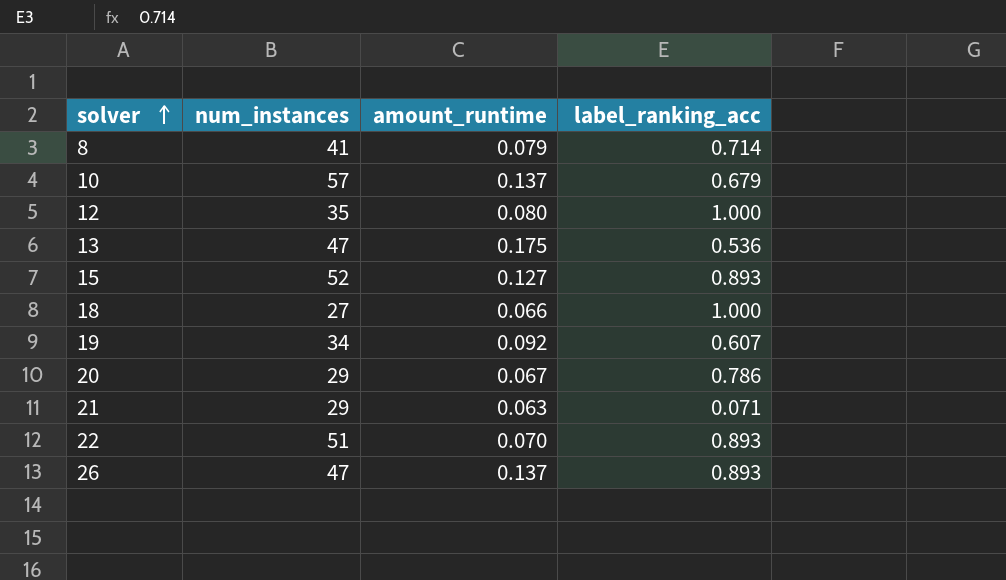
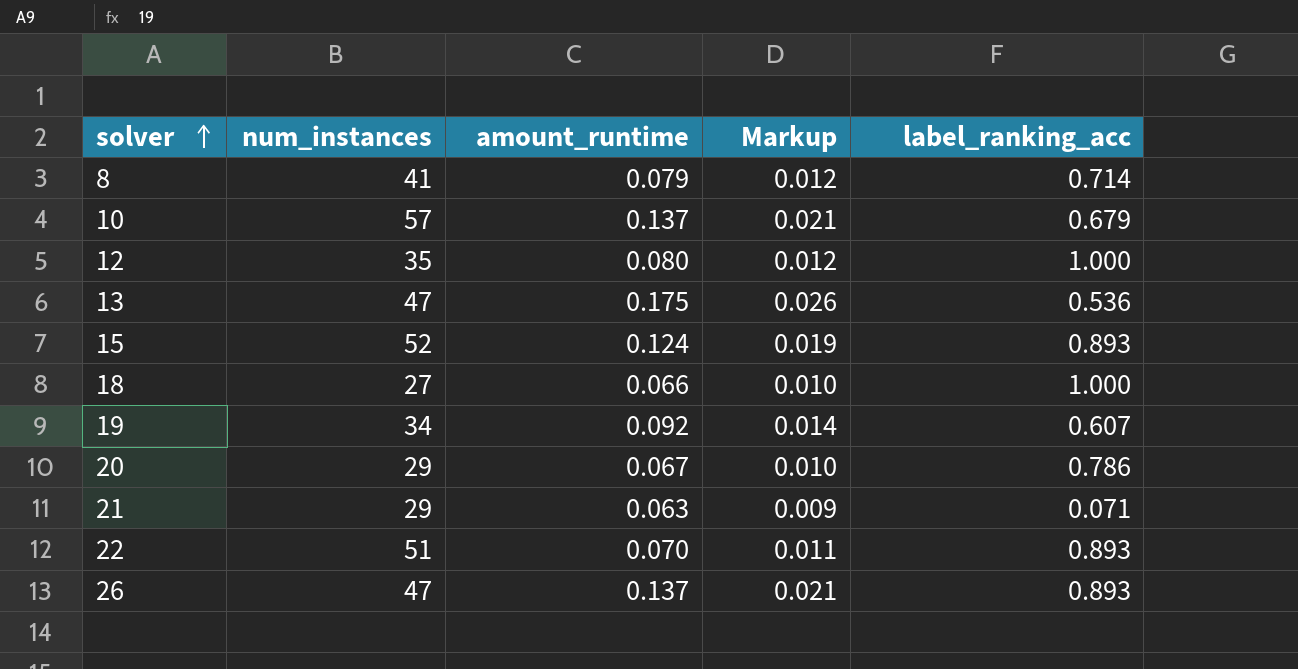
column Markup | formula: none -> [amount_runtime] * 0.15
15 | amount_runtime: 0.127 -> 0.124

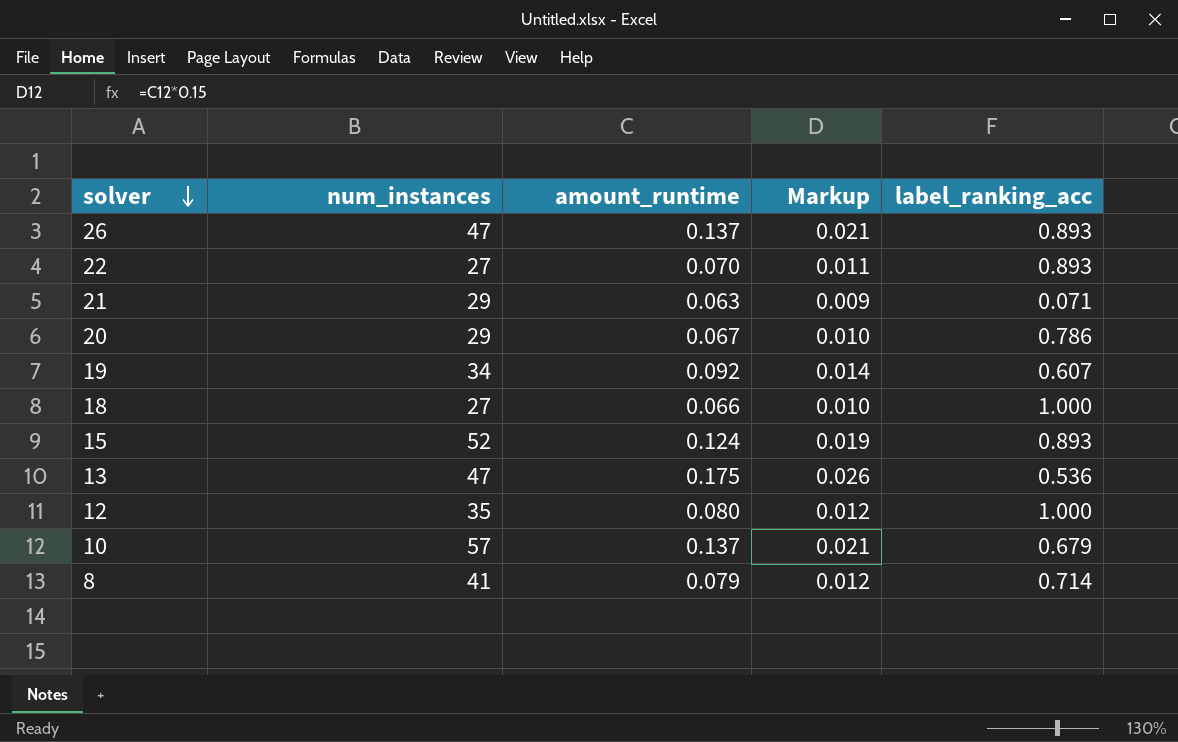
row order: solver ascending -> solver descending
22 | num_instances: 51 -> 27

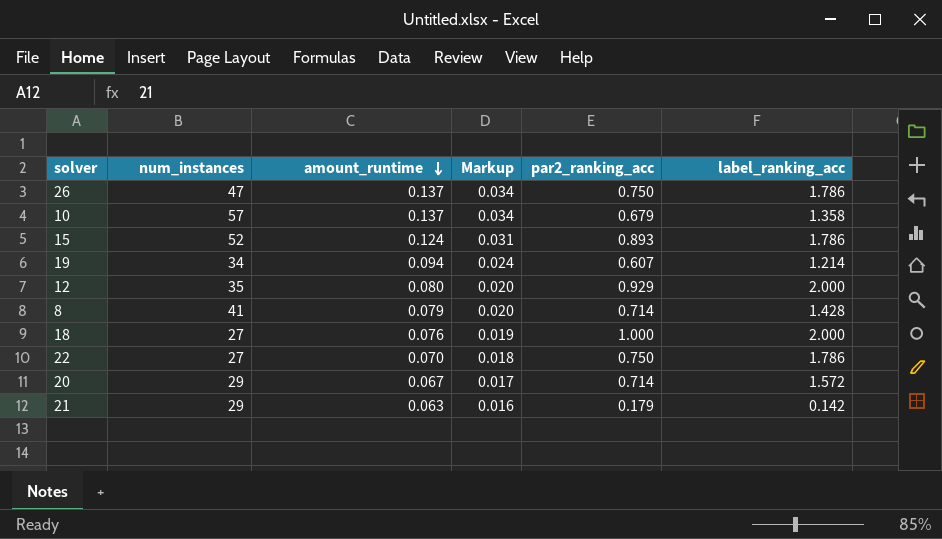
row order: solver descending -> amount_runtime descending
column Markup | formula: [amount_runtime] * 0.15 -> [amount_runtime] * 0.25
column par2_ranking_acc | position: none -> 5
row 13: 47 | 0.175 | 0.026 | 0.536 -> none
26 | label_ranking_acc: 0.893 -> 1.786
10 | label_ranking_acc: 0.679 -> 1.358
15 | label_ranking_acc: 0.893 -> 1.786
19 | amount_runtime: 0.092 -> 0.094
19 | label_ranking_acc: 0.607 -> 1.214
12 | label_ranking_acc: 1.000 -> 2.000
8 | label_ranking_acc: 0.714 -> 1.428
18 | amount_runtime: 0.066 -> 0.076
18 | label_ranking_acc: 1.000 -> 2.000
22 | label_ranking_acc: 0.893 -> 1.786
20 | label_ranking_acc: 0.786 -> 1.572
21 | label_ranking_acc: 0.071 -> 0.142

